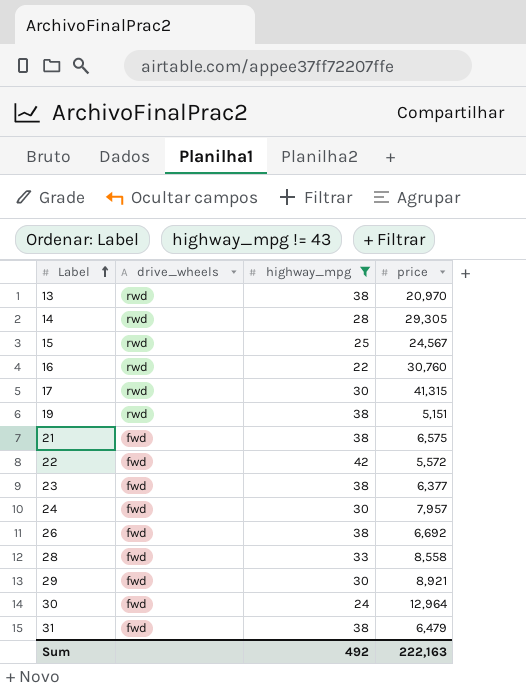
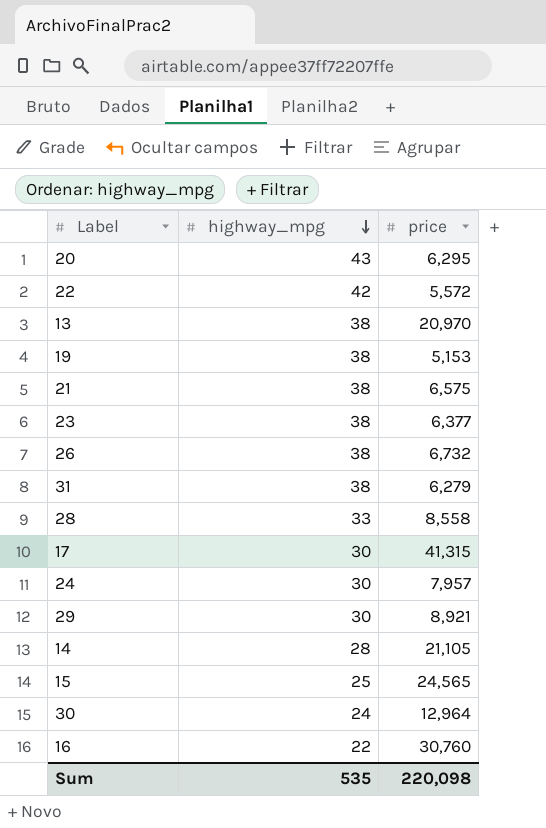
filter: highway_mpg != 43 -> none
row order: Label ascending -> highway_mpg descending
column drive_wheels | position: 2 -> none
19 | price: 5,151 -> 5,153
26 | price: 6,692 -> 6,732
31 | price: 6,479 -> 6,279
14 | price: 29,305 -> 21,105
15 | price: 24,567 -> 24,565
Sum | highway_mpg: 492 -> 535
Sum | price: 222,163 -> 220,098

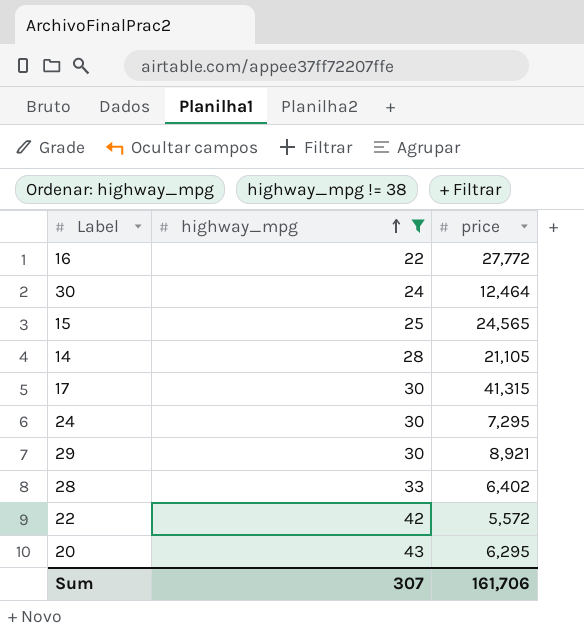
filter: none -> highway_mpg != 38
row order: highway_mpg descending -> highway_mpg ascending
16 | price: 30,760 -> 27,772
30 | price: 12,964 -> 12,464
24 | price: 7,957 -> 7,295
28 | price: 8,558 -> 6,402
Sum | highway_mpg: 535 -> 307
Sum | price: 220,098 -> 161,706

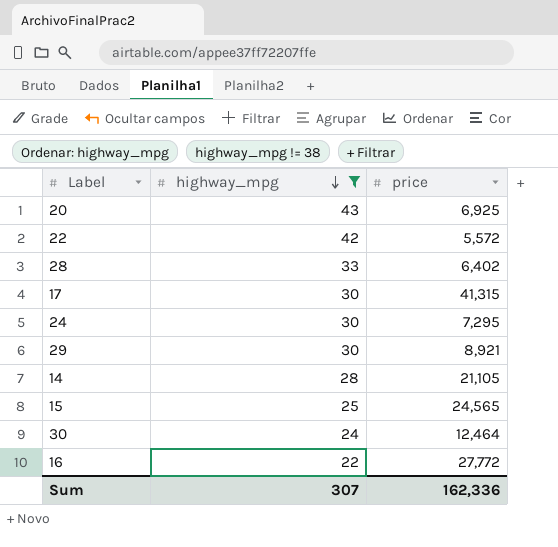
row order: highway_mpg ascending -> highway_mpg descending
20 | price: 6,295 -> 6,925
Sum | price: 161,706 -> 162,336

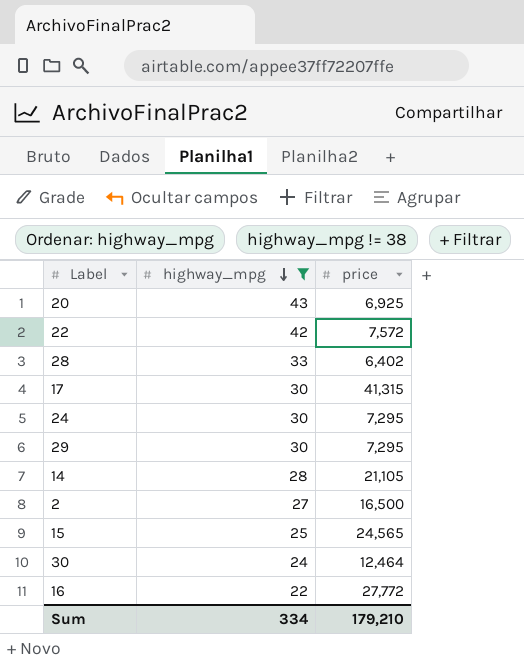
22 | price: 5,572 -> 7,572
29 | price: 8,921 -> 7,295
row 2: none -> 27 | 16,500
Sum | highway_mpg: 307 -> 334
Sum | price: 162,336 -> 179,210

